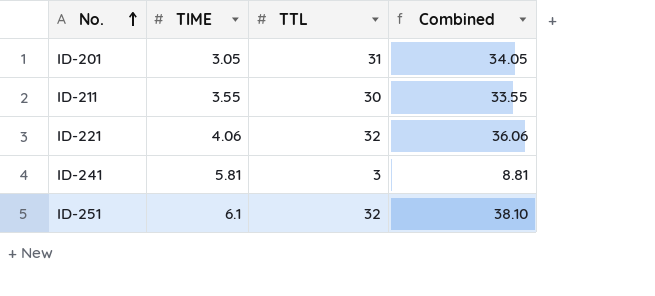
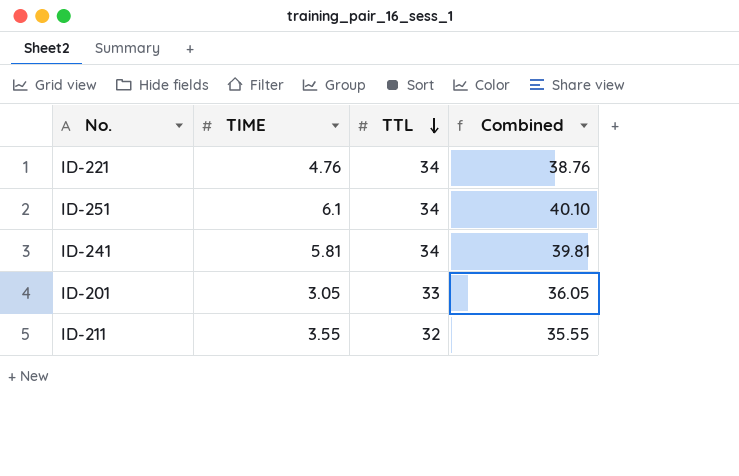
row order: No. ascending -> TTL descending
ID-221 | TIME: 4.06 -> 4.76
ID-221 | TTL: 32 -> 34
ID-221 | Combined: 36.06 -> 38.76
ID-251 | TTL: 32 -> 34
ID-251 | Combined: 38.10 -> 40.10
ID-241 | TTL: 3 -> 34
ID-241 | Combined: 8.81 -> 39.81
ID-201 | TTL: 31 -> 33
ID-201 | Combined: 34.05 -> 36.05
ID-211 | TTL: 30 -> 32
ID-211 | Combined: 33.55 -> 35.55

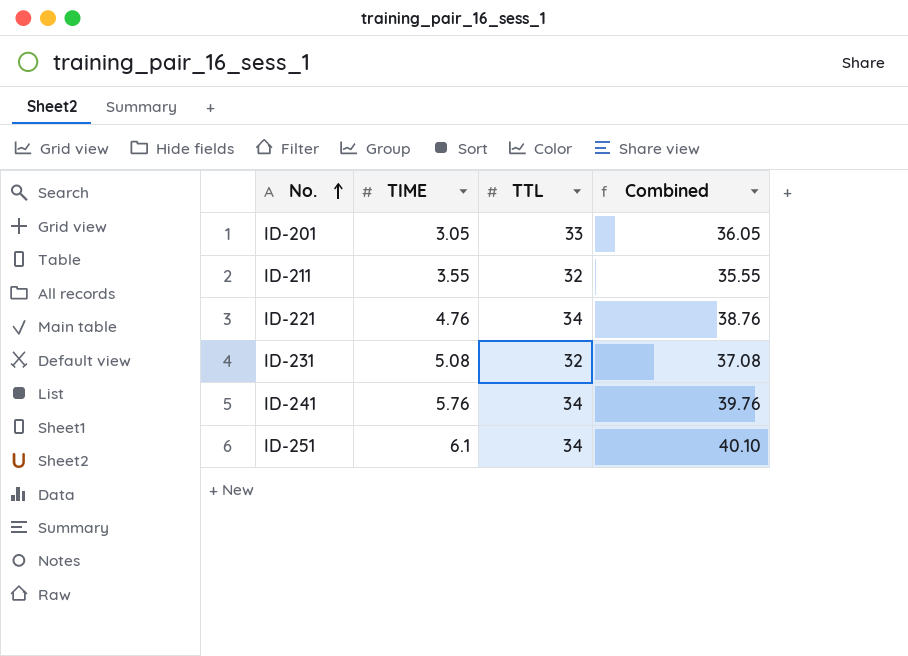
row order: TTL descending -> No. ascending
row ID-231: none -> 5.08 | 32 | 37.08
ID-241 | TIME: 5.81 -> 5.76
ID-241 | Combined: 39.81 -> 39.76

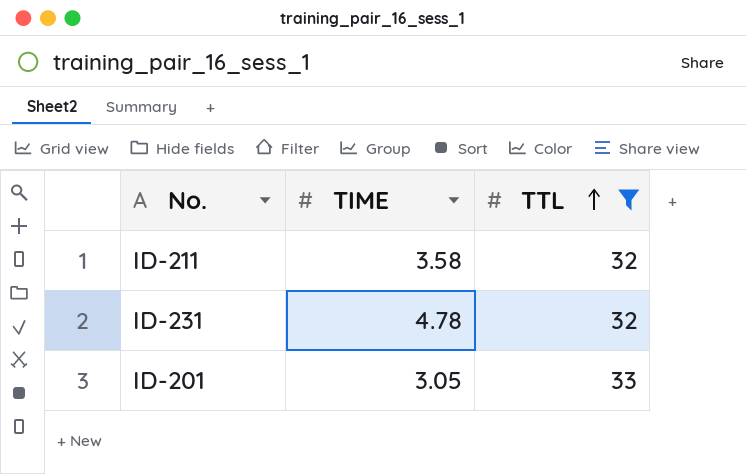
filter: none -> TTL != 34
row order: No. ascending -> TTL ascending
column Combined | formula: [TIME] + [TTL] -> none
ID-211 | TIME: 3.55 -> 3.58
ID-231 | TIME: 5.08 -> 4.78

